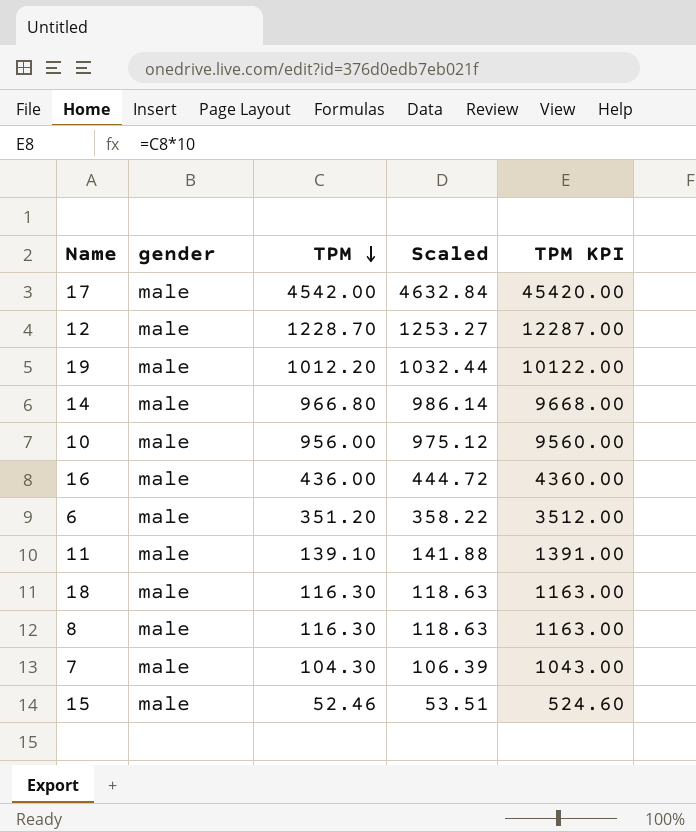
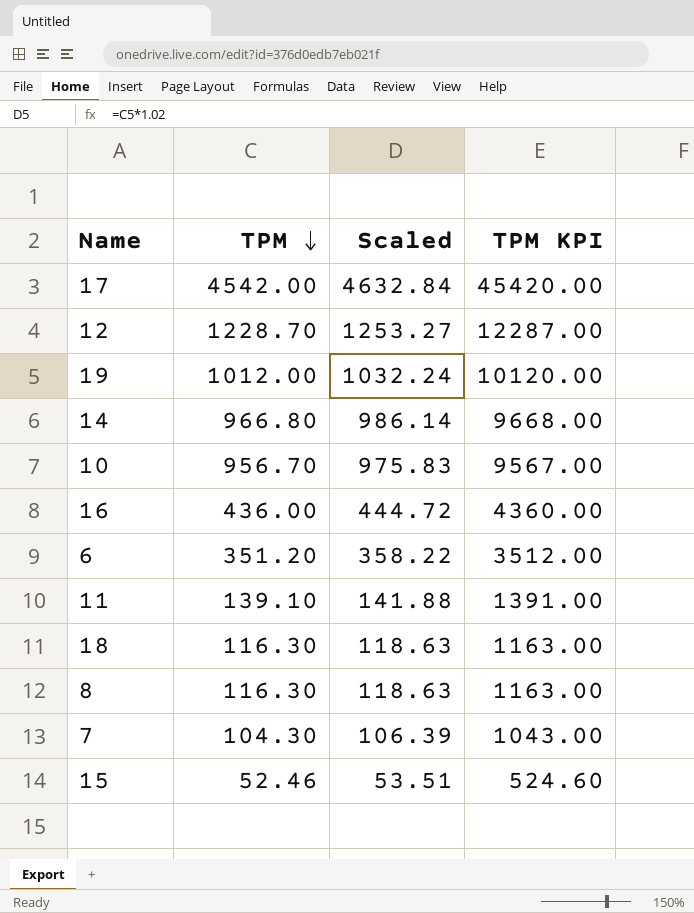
column gender | position: 2 -> none
19 | TPM: 1012.20 -> 1012.00
19 | Scaled: 1032.44 -> 1032.24
19 | TPM KPI: 10122.00 -> 10120.00
10 | TPM: 956.00 -> 956.70
10 | Scaled: 975.12 -> 975.83
10 | TPM KPI: 9560.00 -> 9567.00

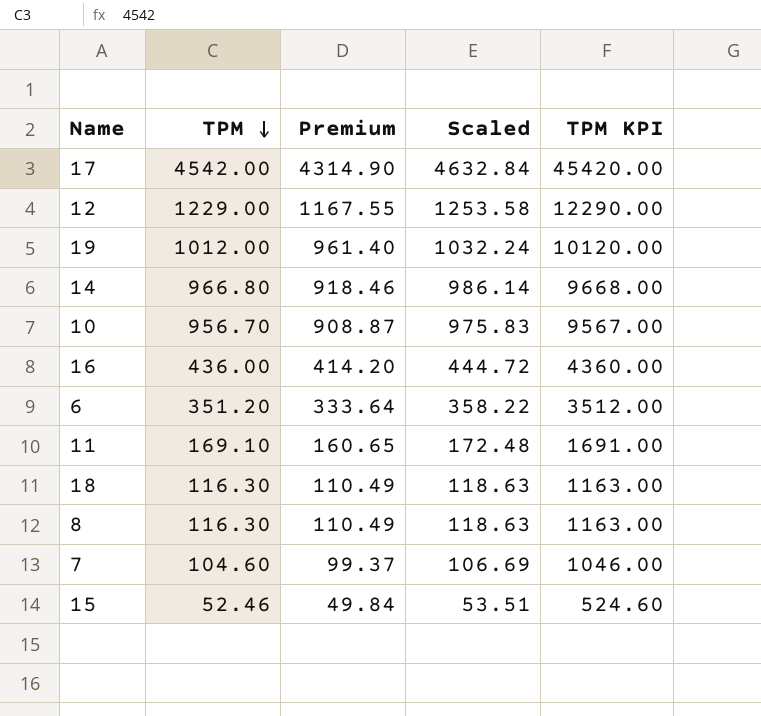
column Premium | formula: none -> [TPM] * 0.95
12 | TPM: 1228.70 -> 1229.00
12 | Scaled: 1253.27 -> 1253.58
12 | TPM KPI: 12287.00 -> 12290.00
11 | TPM: 139.10 -> 169.10
11 | Scaled: 141.88 -> 172.48
11 | TPM KPI: 1391.00 -> 1691.00
7 | TPM: 104.30 -> 104.60
7 | Scaled: 106.39 -> 106.69
7 | TPM KPI: 1043.00 -> 1046.00

